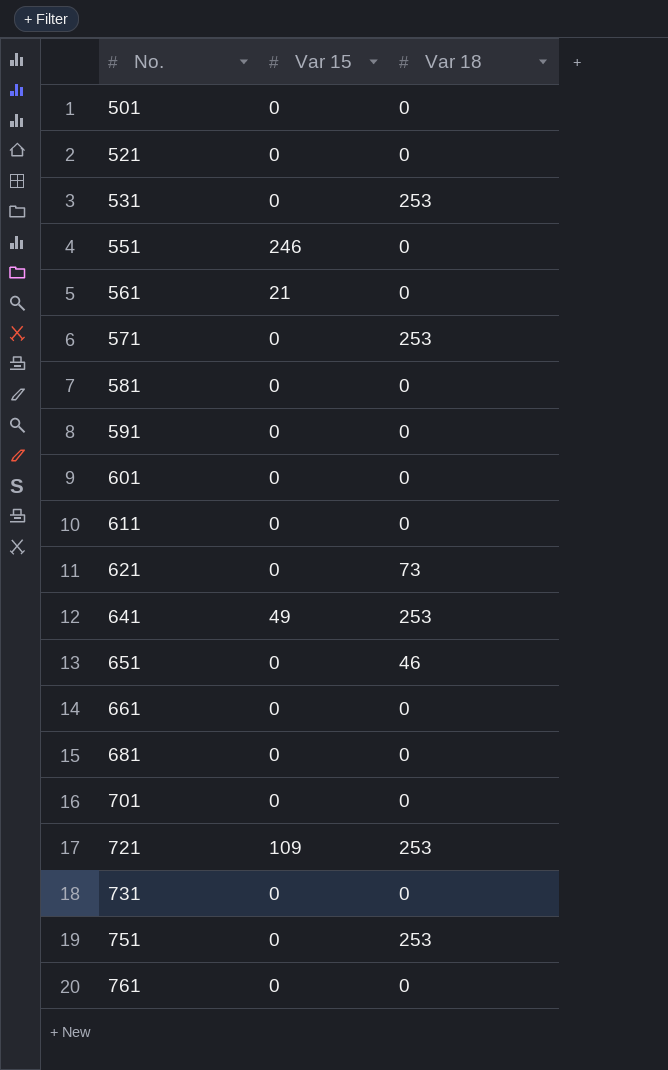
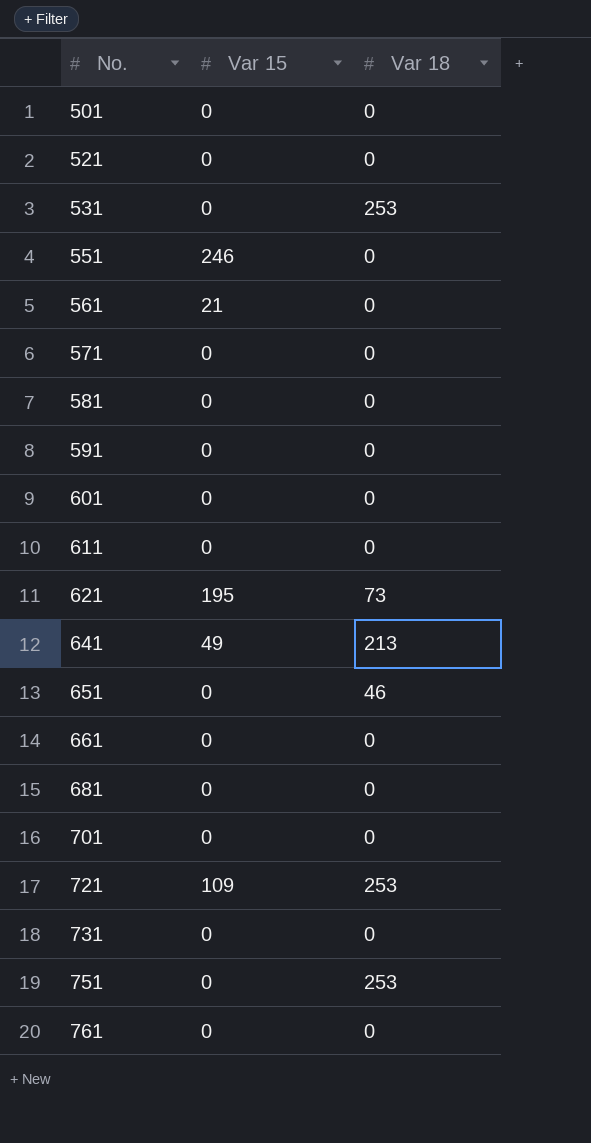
571 | Var 18: 253 -> 0
621 | Var 15: 0 -> 195
641 | Var 18: 253 -> 213

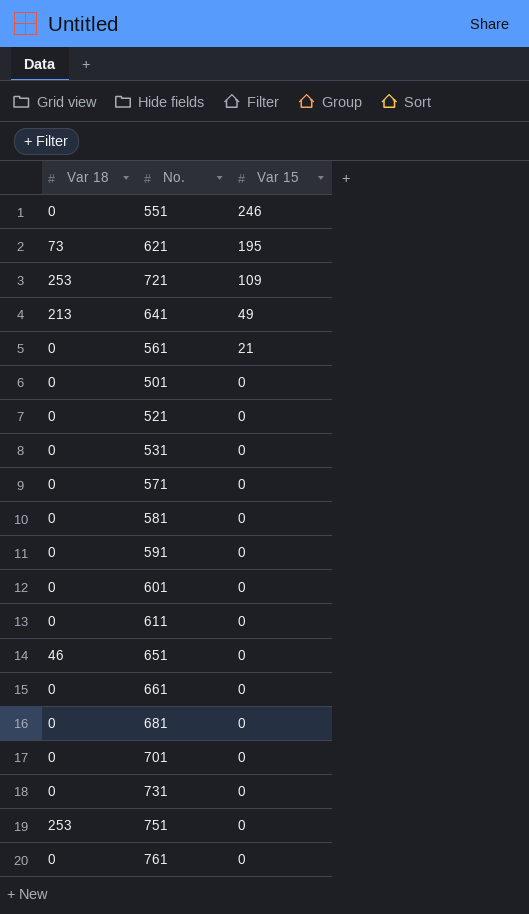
row order: No. ascending -> Var 15 descending
column Var 18 | position: 3 -> 1
531 | Var 18: 253 -> 0

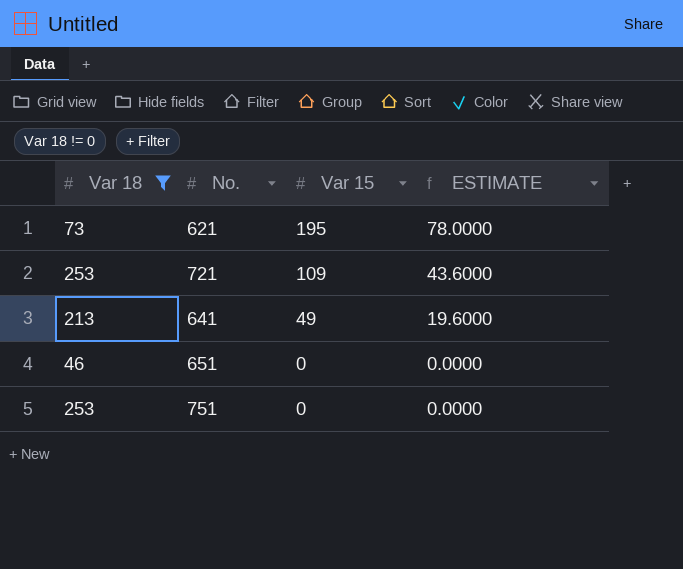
filter: none -> Var 18 != 0
column ESTIMATE | formula: none -> [Var 15] * 0.4

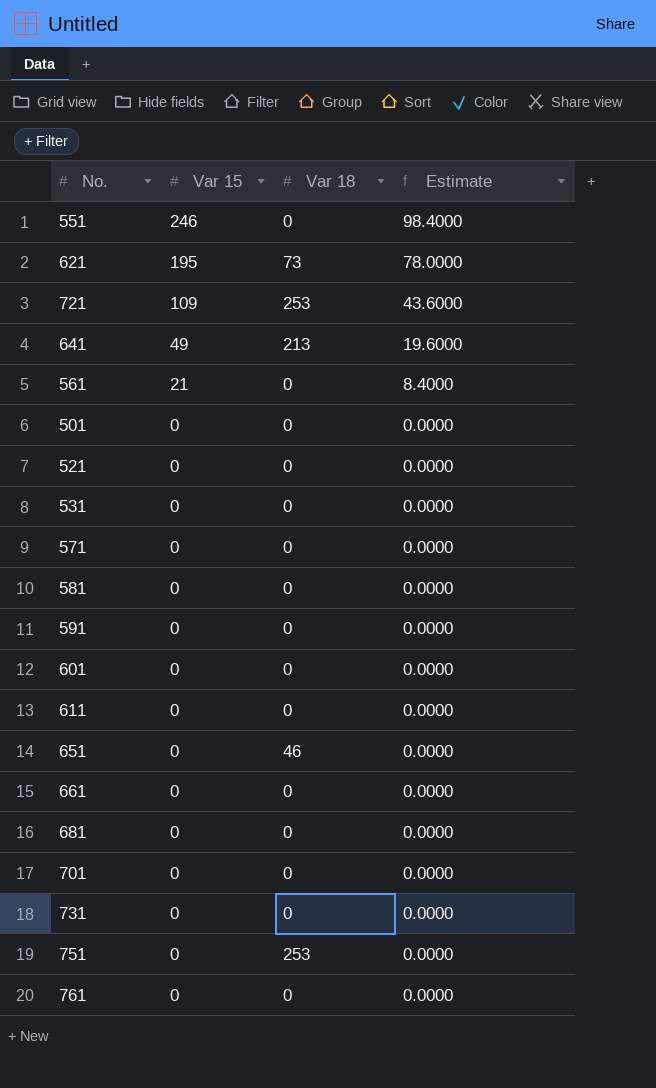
filter: Var 18 != 0 -> none
column Var 18 | position: 1 -> 3
column name: ESTIMATE -> Estimate

